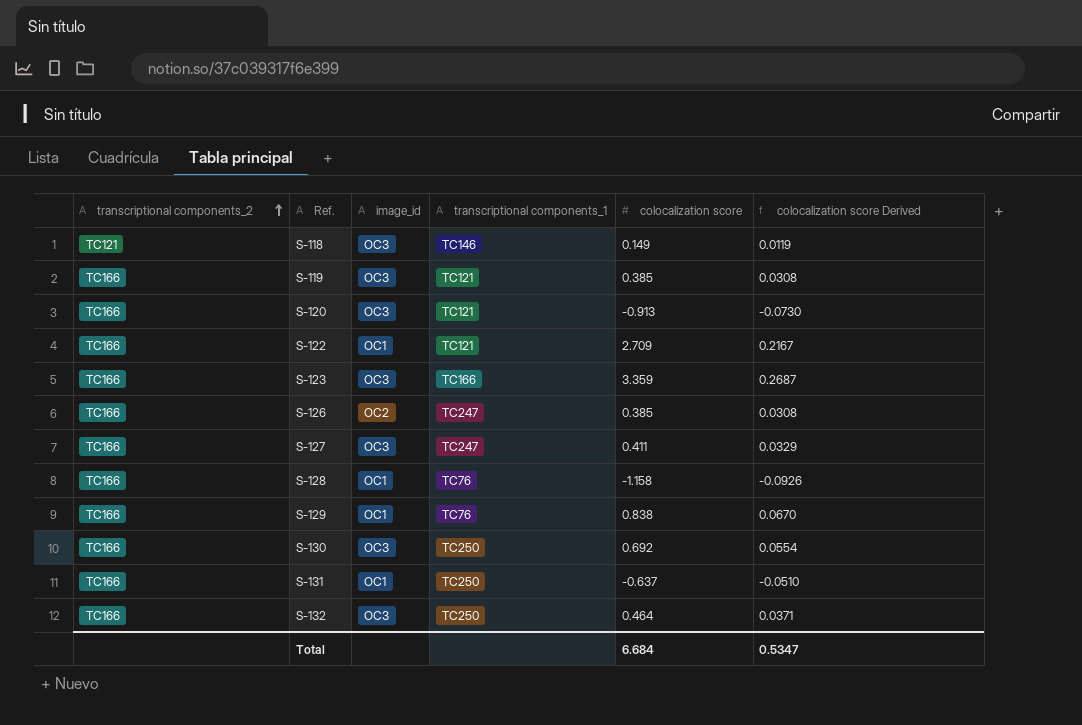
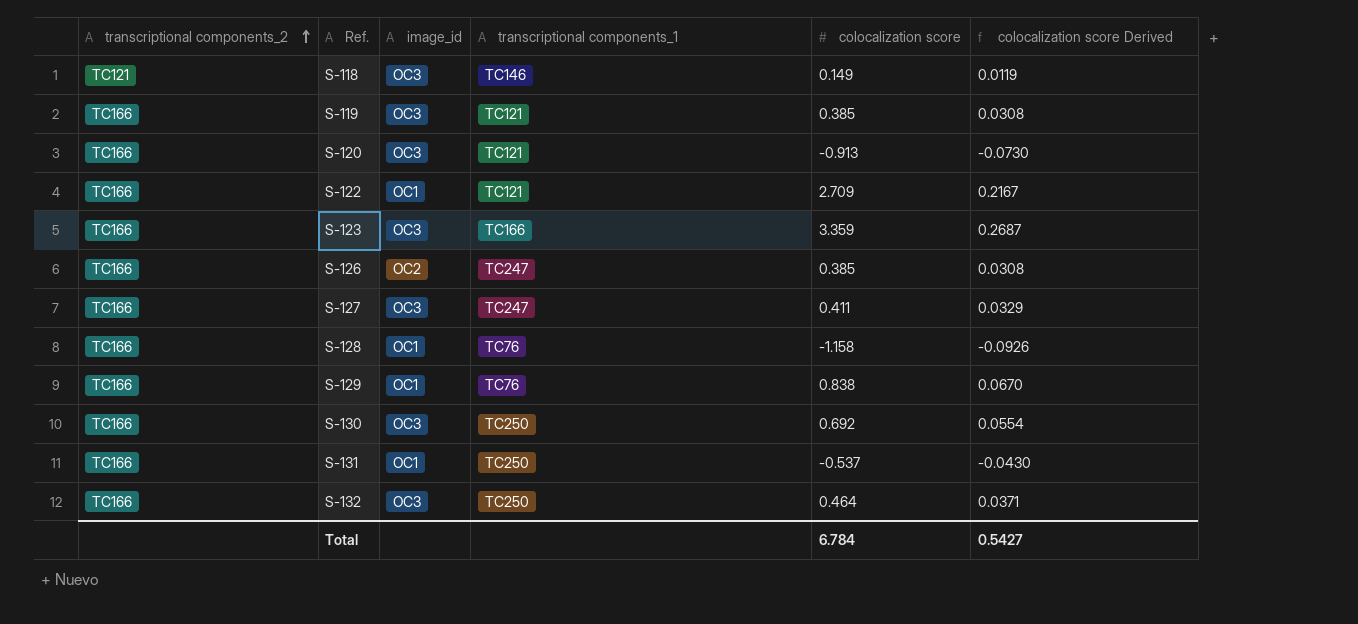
S-131 | colocalization score: -0.637 -> -0.537
S-131 | colocalization score Derived: -0.0510 -> -0.0430
Total | colocalization score: 6.684 -> 6.784
Total | colocalization score Derived: 0.5347 -> 0.5427

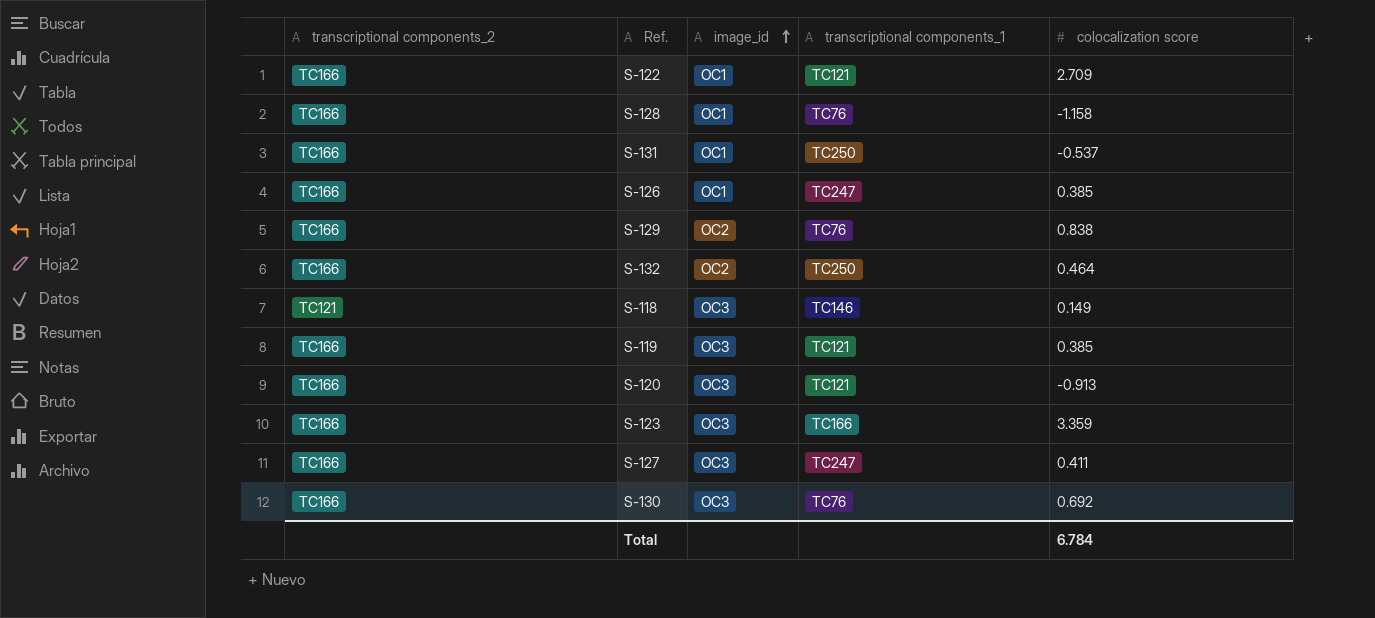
row order: transcriptional components_2 ascending -> image_id ascending
column colocalization score Derived | formula: [colocalization score] * 0.08 -> none
S-126 | image_id: OC2 -> OC1
S-129 | image_id: OC1 -> OC2
S-132 | image_id: OC3 -> OC2
S-130 | transcriptional components_1: TC250 -> TC76

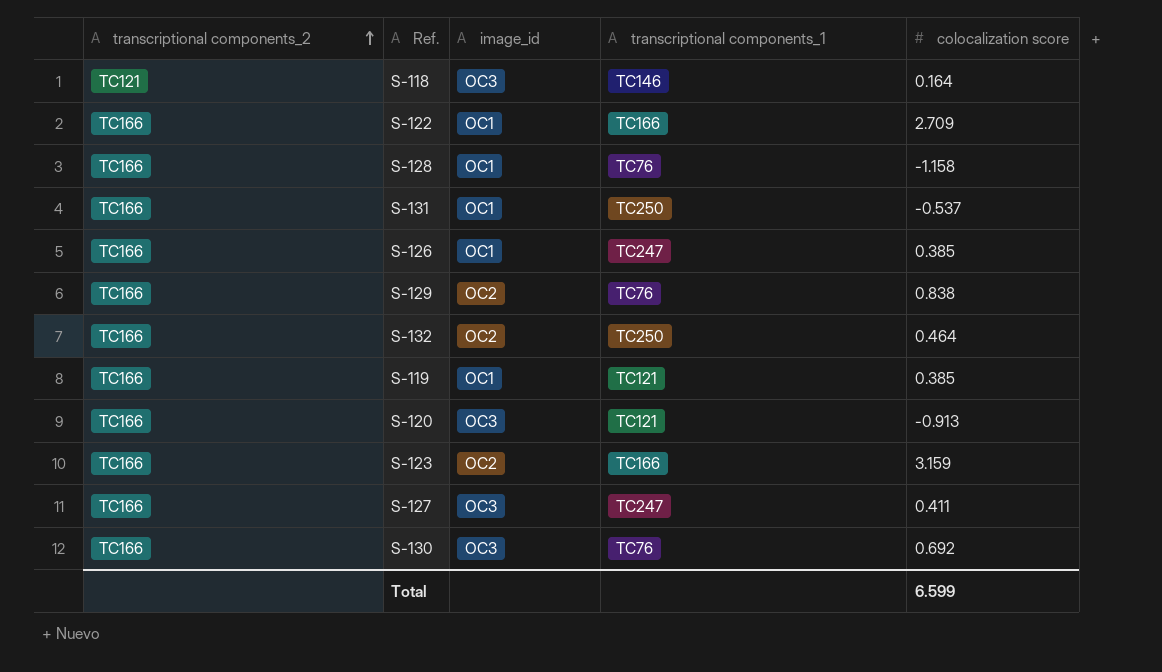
row order: image_id ascending -> transcriptional components_2 ascending
S-118 | colocalization score: 0.149 -> 0.164
S-122 | transcriptional components_1: TC121 -> TC166
S-119 | image_id: OC3 -> OC1
S-123 | image_id: OC3 -> OC2
S-123 | colocalization score: 3.359 -> 3.159
Total | colocalization score: 6.784 -> 6.599

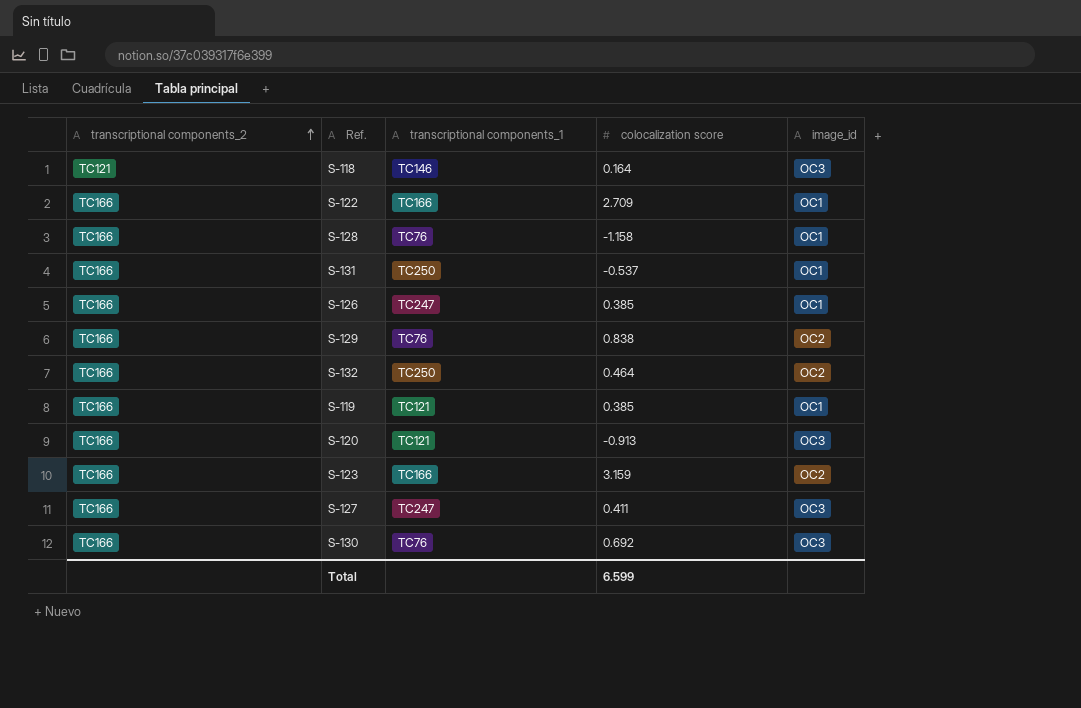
column image_id | position: 3 -> 5

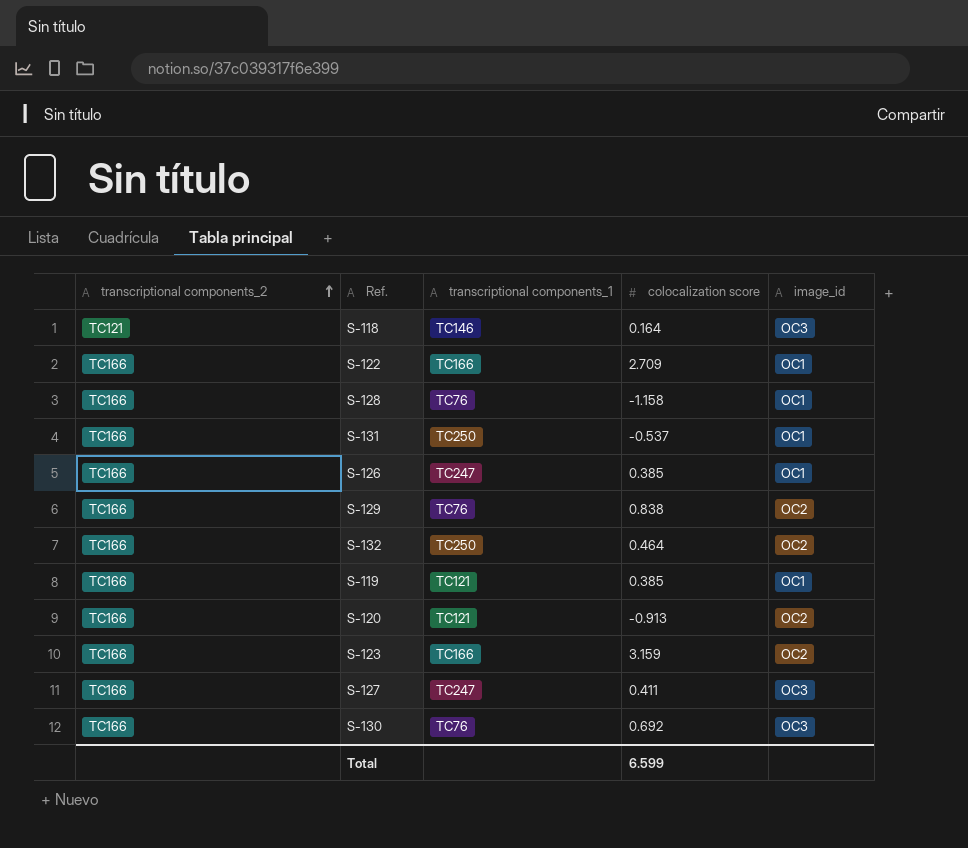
S-120 | image_id: OC3 -> OC2

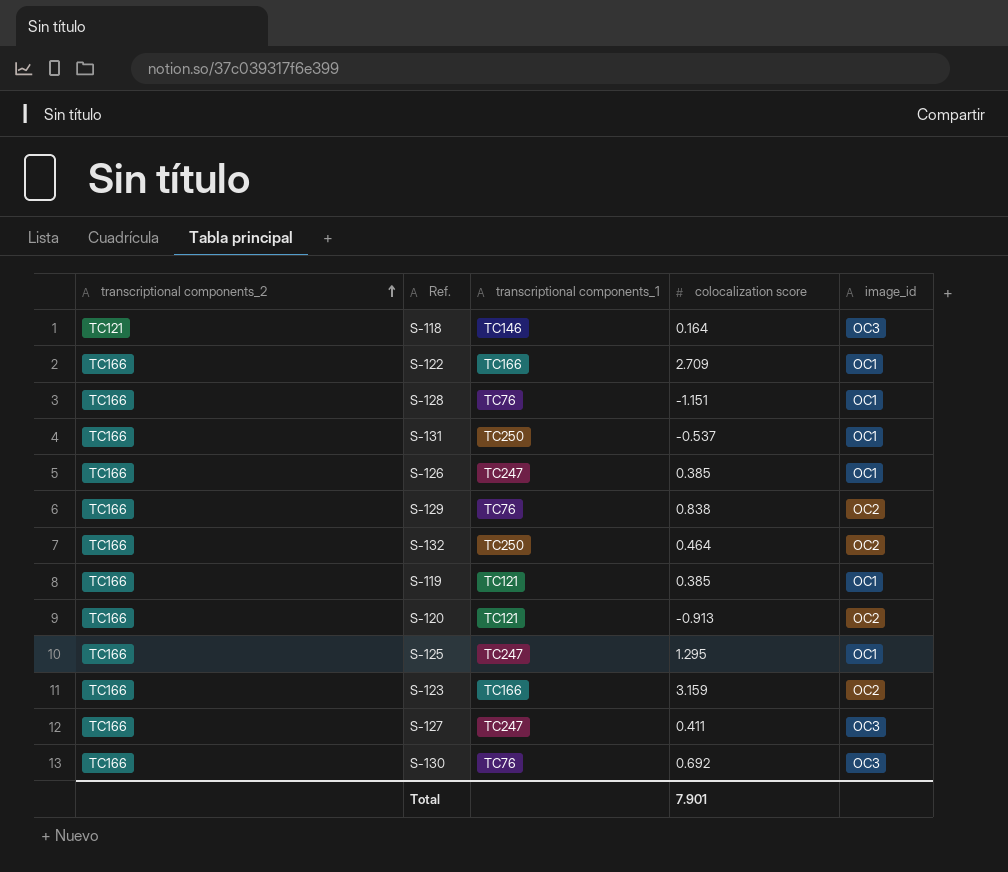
S-128 | colocalization score: -1.158 -> -1.151
row S-125: none -> TC166 | TC247 | 1.295 | OC1
Total | colocalization score: 6.599 -> 7.901

